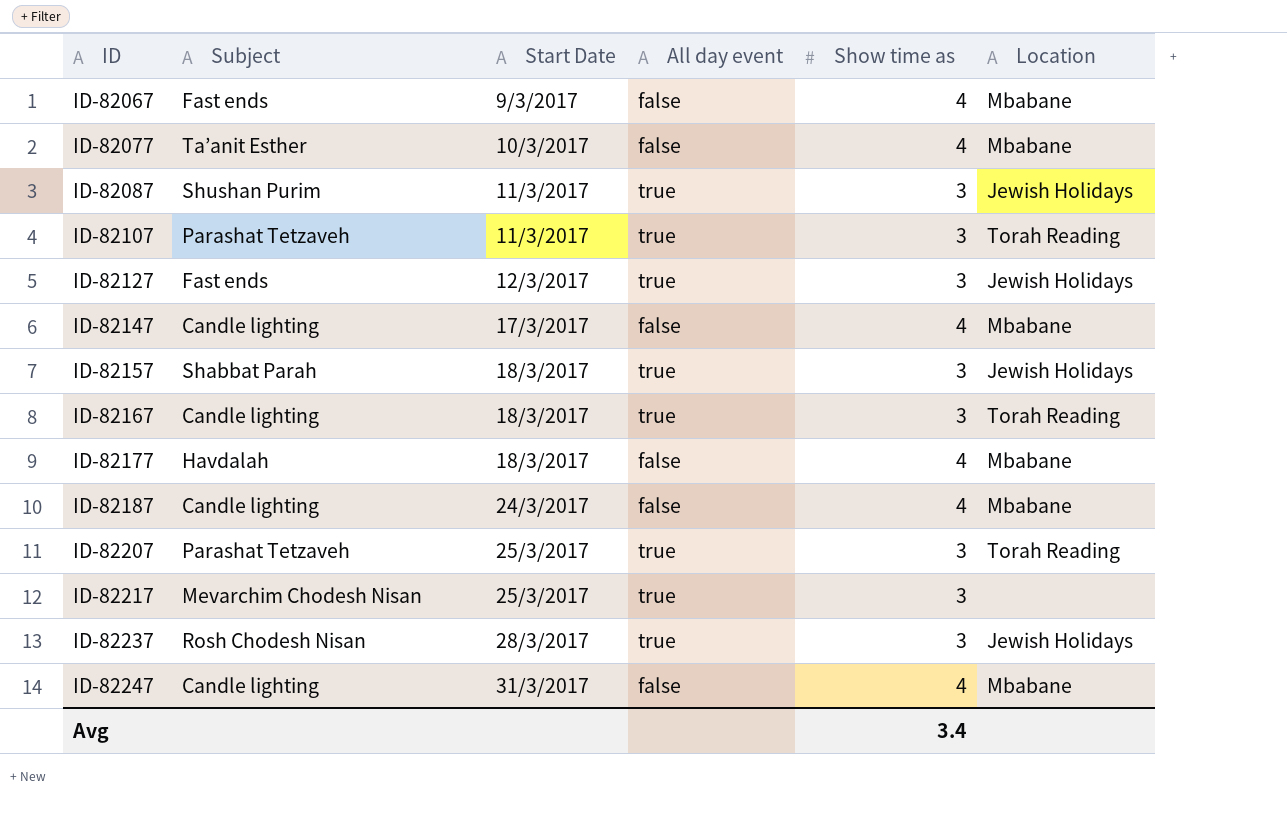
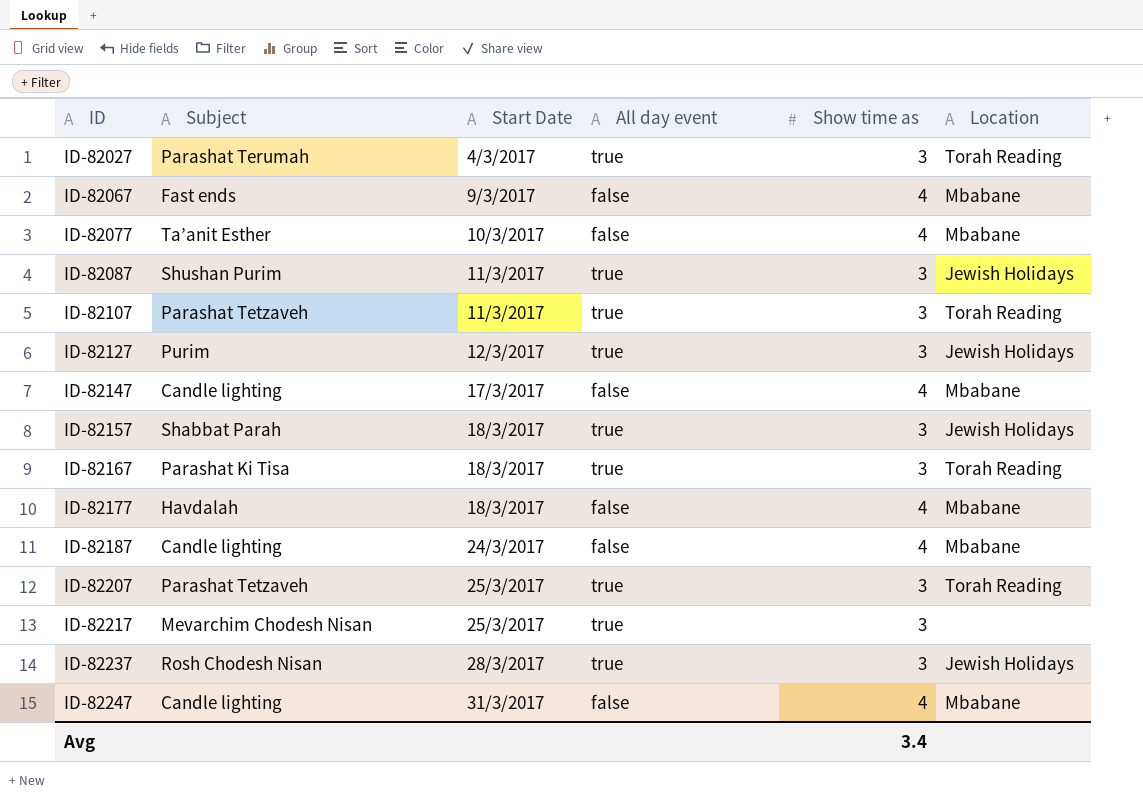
row ID-82027: none -> Parashat Terumah | 4/3/2017 | true | 3 | Torah Reading
ID-82127 | Subject: Fast ends -> Purim
ID-82167 | Subject: Candle lighting -> Parashat Ki Tisa

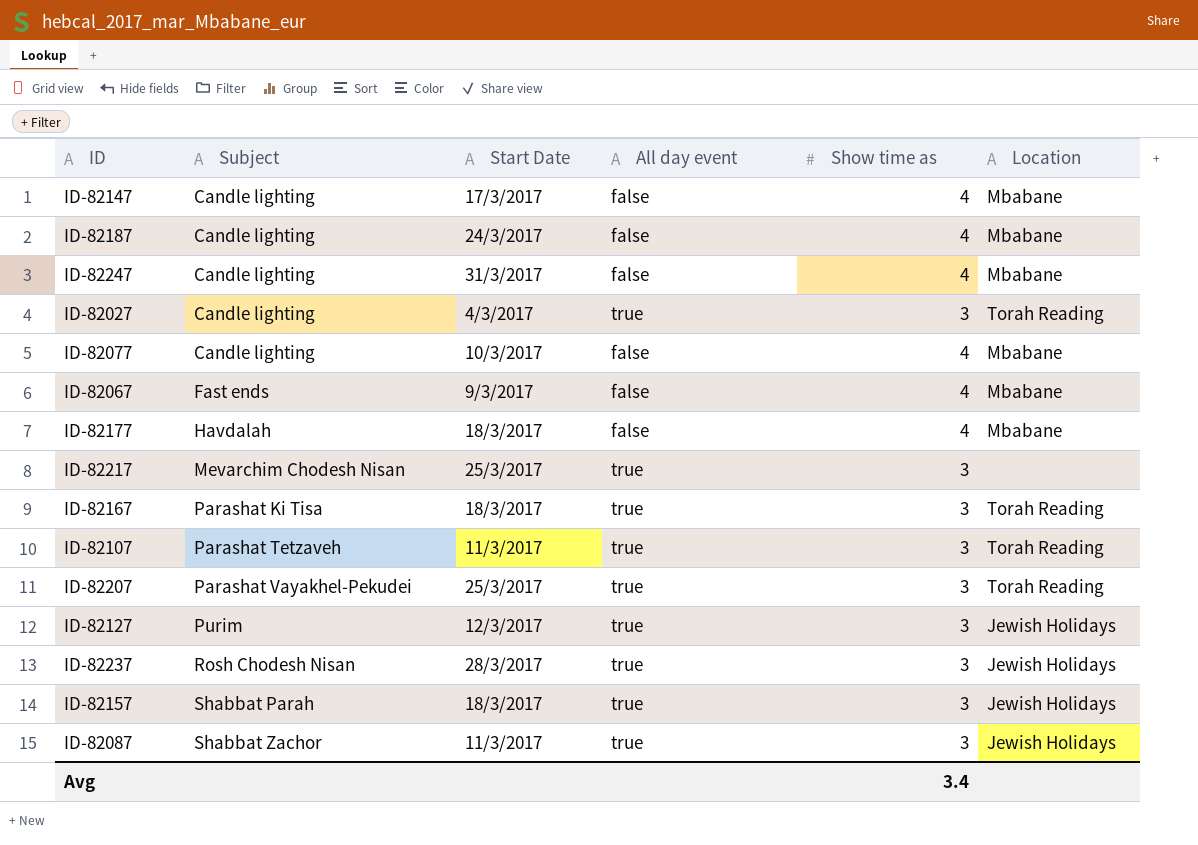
row order: ID ascending -> Subject ascending
ID-82027 | Subject: Parashat Terumah -> Candle lighting
ID-82077 | Subject: Ta’anit Esther -> Candle lighting
ID-82207 | Subject: Parashat Tetzaveh -> Parashat Vayakhel-Pekudei
ID-82087 | Subject: Shushan Purim -> Shabbat Zachor

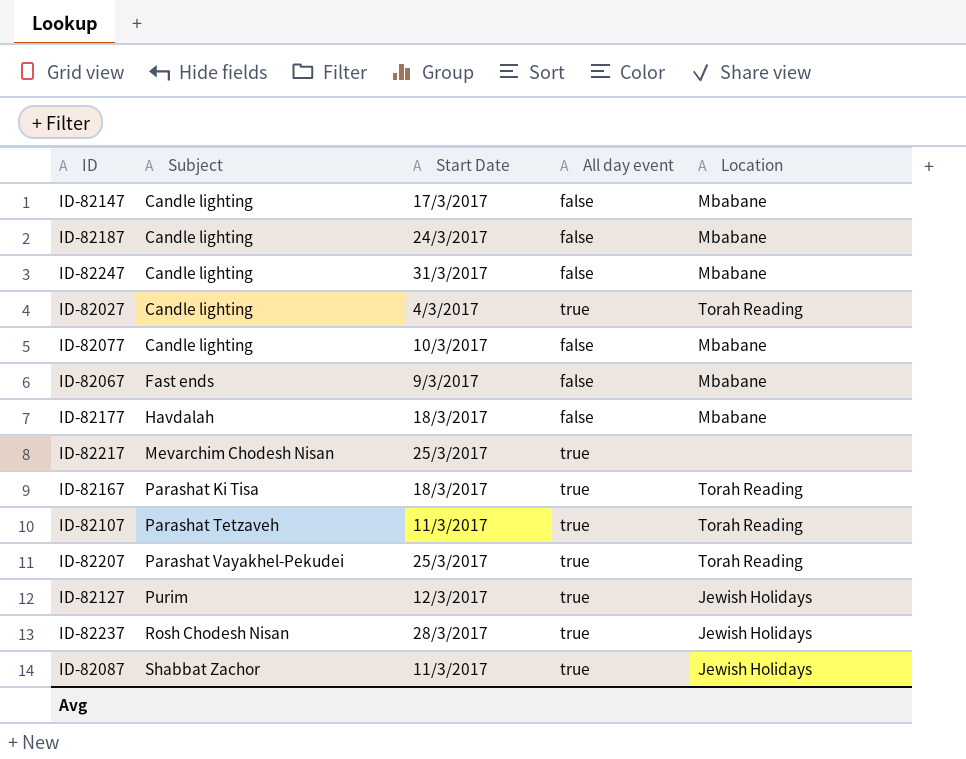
column Show time as | position: 5 -> none
row ID-82157: Shabbat Parah | 18/3/2017 | true | 3 | Jewish Holidays -> none

